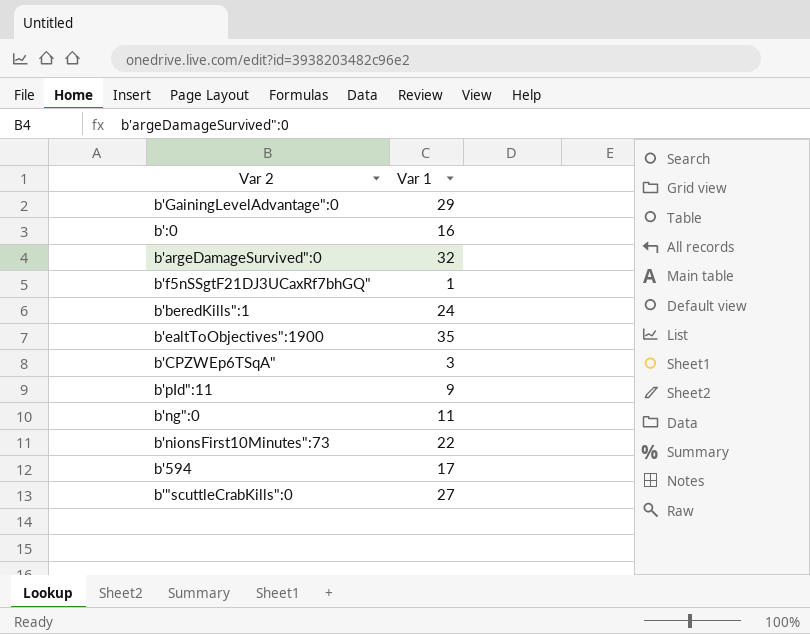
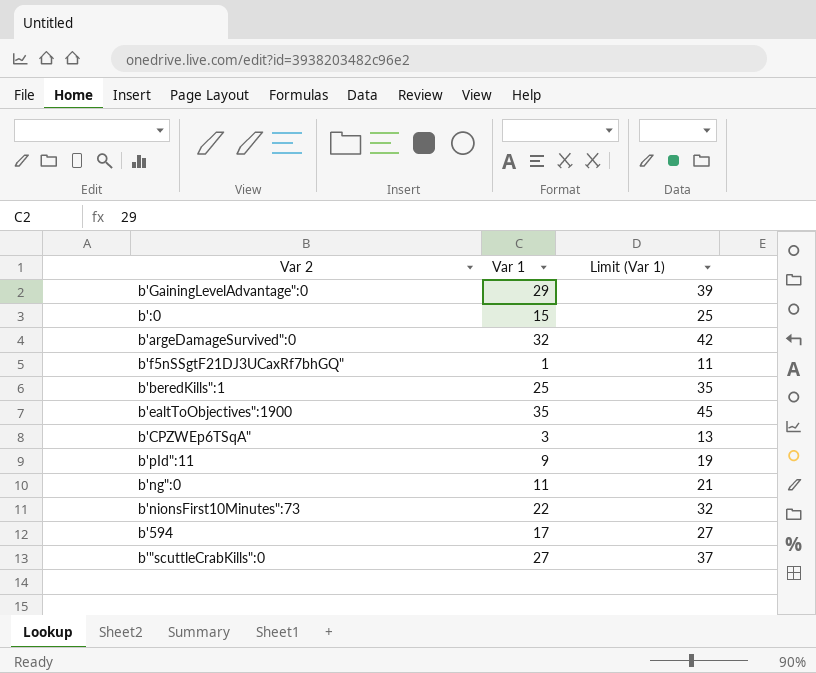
column Limit (Var 1) | formula: none -> [Var 1] + 10
b':0 | Var 1: 16 -> 15
b'beredKills":1 | Var 1: 24 -> 25

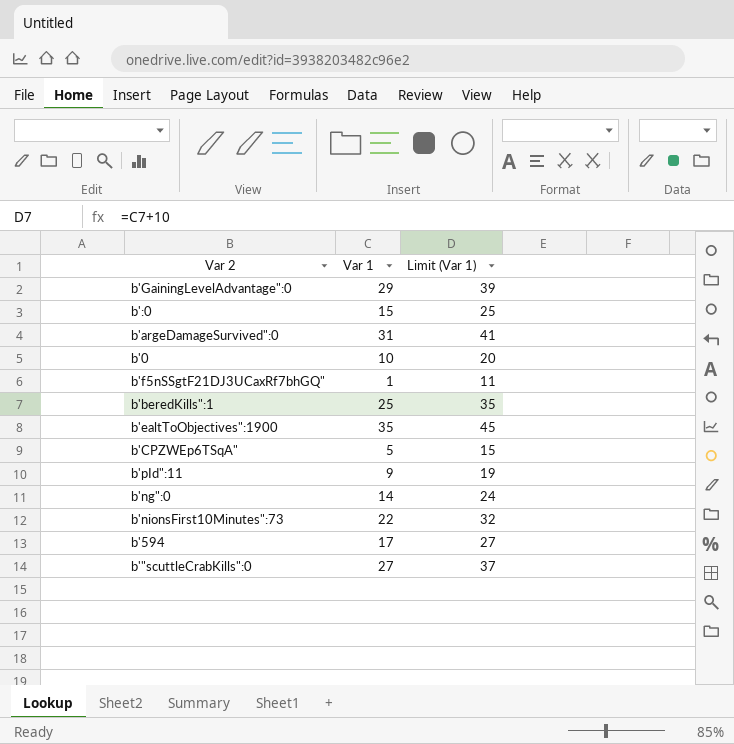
b'argeDamageSurvived":0 | Var 1: 32 -> 31
b'argeDamageSurvived":0 | Limit (Var 1): 42 -> 41
row b'0: none -> 10 | 20
b'CPZWEp6TSqA" | Var 1: 3 -> 5
b'CPZWEp6TSqA" | Limit (Var 1): 13 -> 15
b'ng":0 | Var 1: 11 -> 14
b'ng":0 | Limit (Var 1): 21 -> 24

